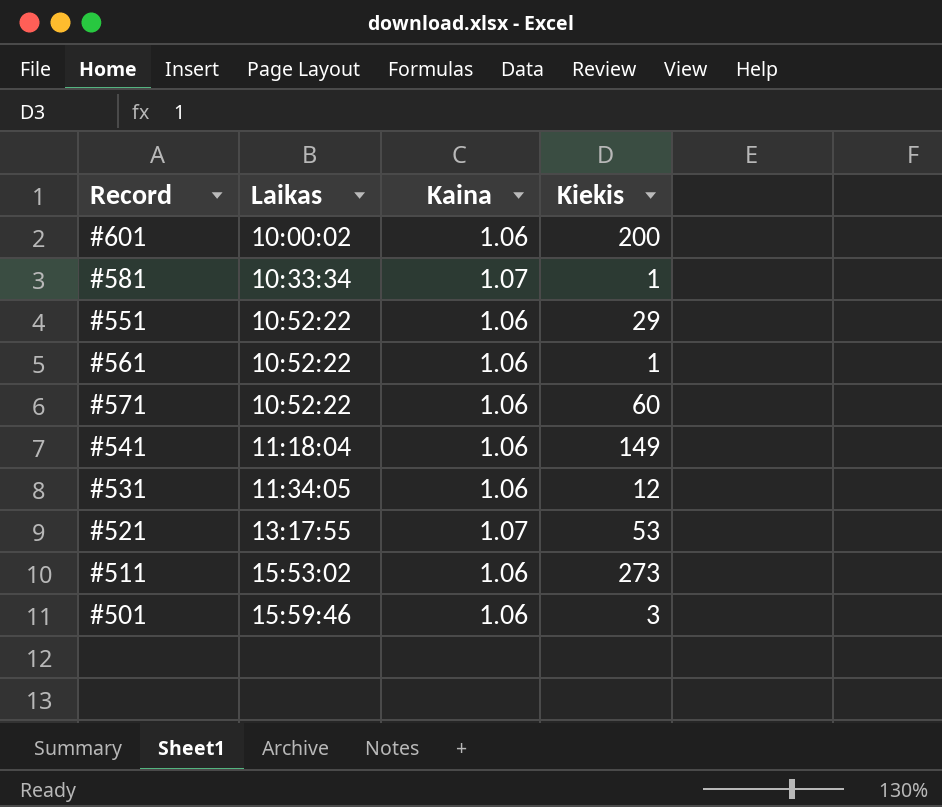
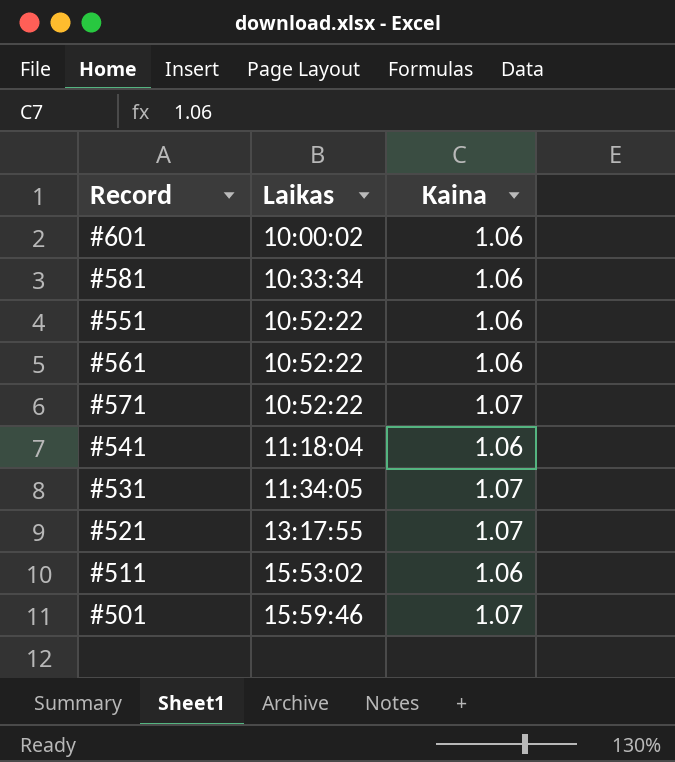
column Kiekis | position: 4 -> none
#581 | Kaina: 1.07 -> 1.06
#571 | Kaina: 1.06 -> 1.07
#531 | Kaina: 1.06 -> 1.07
#501 | Kaina: 1.06 -> 1.07

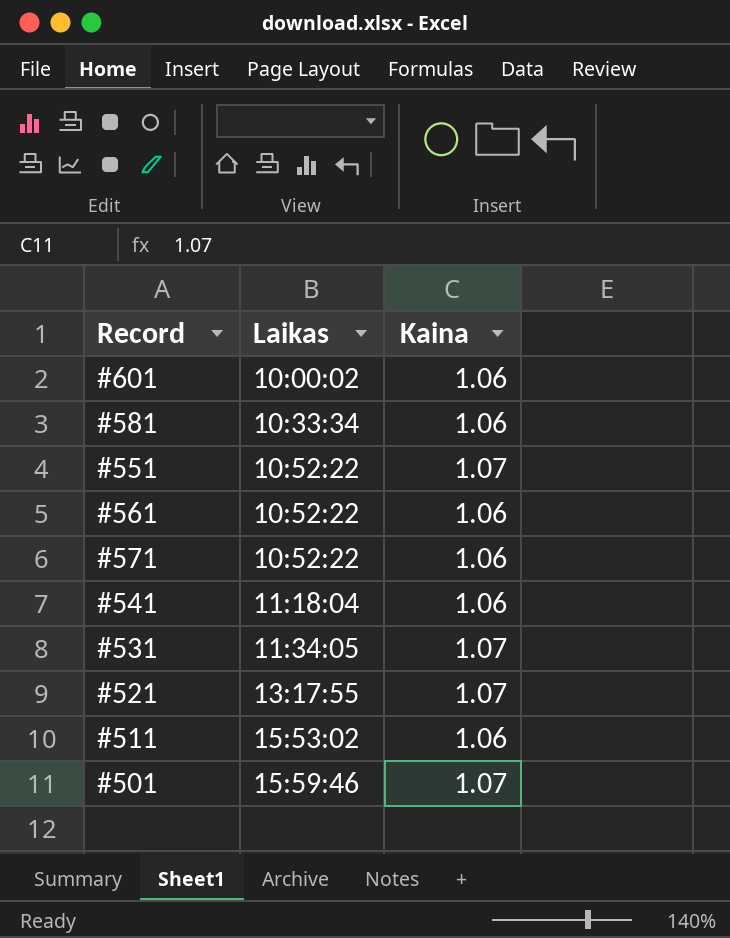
#551 | Kaina: 1.06 -> 1.07
#571 | Kaina: 1.07 -> 1.06

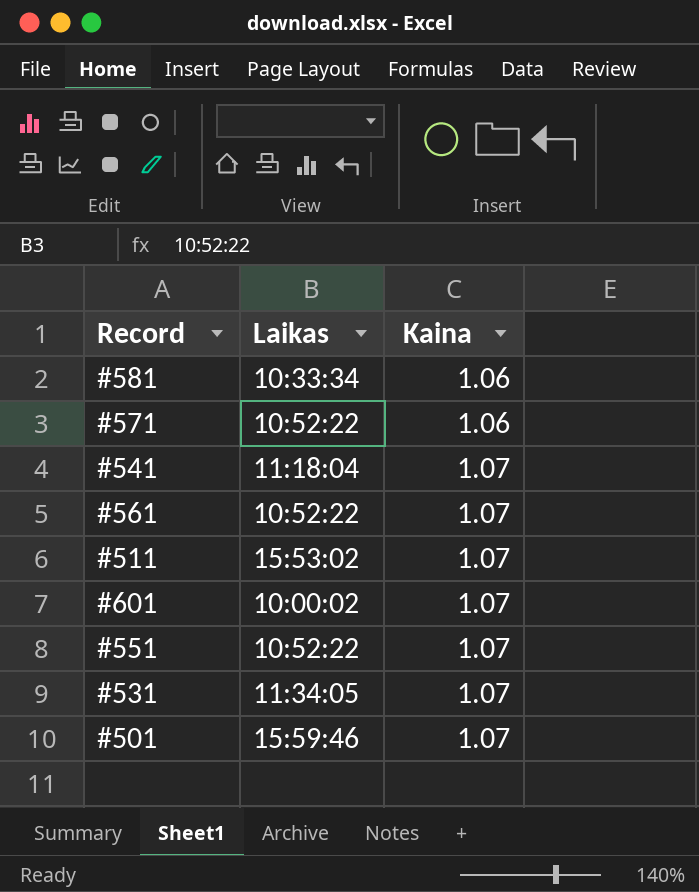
row order: Laikas ascending -> Kaina ascending
row #521: 13:17:55 | 1.07 -> none
#541 | Kaina: 1.06 -> 1.07
#561 | Kaina: 1.06 -> 1.07
#511 | Kaina: 1.06 -> 1.07
#601 | Kaina: 1.06 -> 1.07

